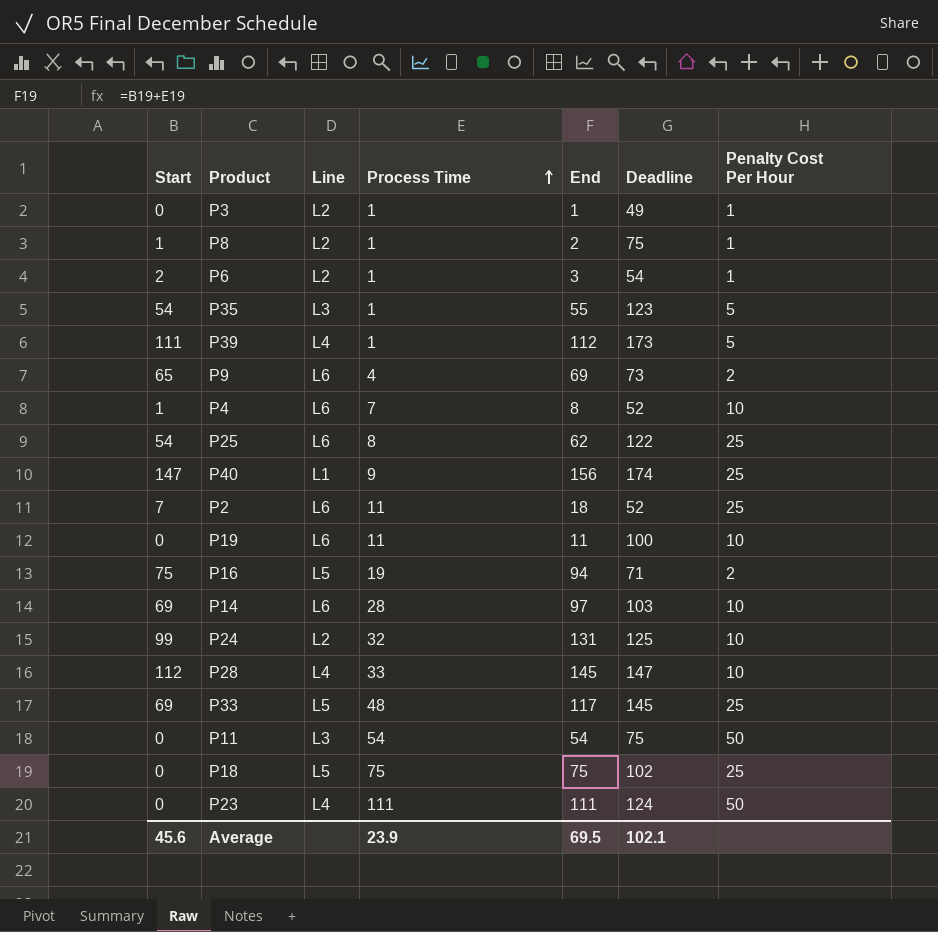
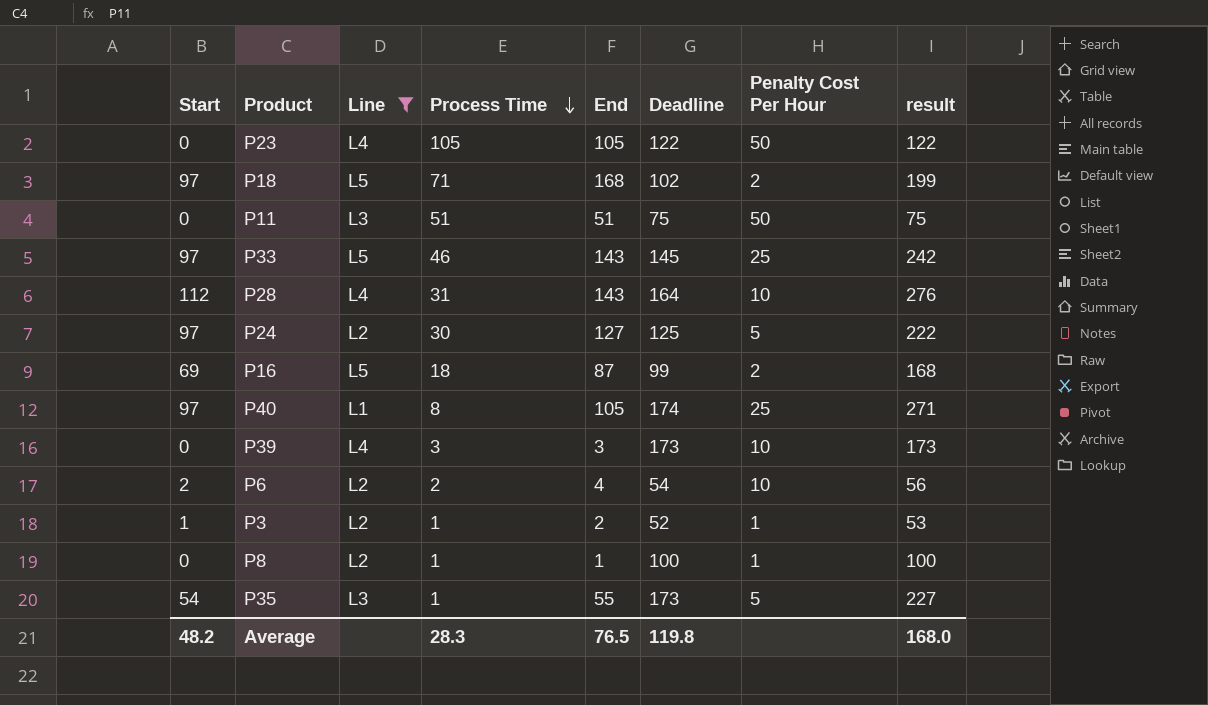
filter: none -> Line != L6
row order: Process Time ascending -> Process Time descending
column result | formula: none -> [Start] + [Deadline]
P23 | Process Time: 111 -> 105
P23 | End: 111 -> 105
P23 | Deadline: 124 -> 122
P18 | Start: 0 -> 97
P18 | Process Time: 75 -> 71
P18 | End: 75 -> 168
P18 | Penalty Cost Per Hour: 25 -> 2
P11 | Process Time: 54 -> 51
P11 | End: 54 -> 51
P33 | Start: 69 -> 97
P33 | Process Time: 48 -> 46
P33 | End: 117 -> 143
P28 | Process Time: 33 -> 31
P28 | End: 145 -> 143
P28 | Deadline: 147 -> 164
P24 | Start: 99 -> 97
P24 | Process Time: 32 -> 30
P24 | End: 131 -> 127
P24 | Penalty Cost Per Hour: 10 -> 5
P16 | Start: 75 -> 69
P16 | Process Time: 19 -> 18
P16 | End: 94 -> 87
P16 | Deadline: 71 -> 99
P40 | Start: 147 -> 97
P40 | Process Time: 9 -> 8
P40 | End: 156 -> 105
P39 | Start: 111 -> 0
P39 | Process Time: 1 -> 3
P39 | End: 112 -> 3
P39 | Penalty Cost Per Hour: 5 -> 10
P6 | Process Time: 1 -> 2
P6 | End: 3 -> 4
P6 | Penalty Cost Per Hour: 1 -> 10
P3 | Start: 0 -> 1
P3 | End: 1 -> 2
P3 | Deadline: 49 -> 52
P8 | Start: 1 -> 0
P8 | End: 2 -> 1
P8 | Deadline: 75 -> 100
P35 | Deadline: 123 -> 173
Average | Start: 45.6 -> 48.2
Average | Process Time: 23.9 -> 28.3
Average | End: 69.5 -> 76.5
Average | Deadline: 102.1 -> 119.8

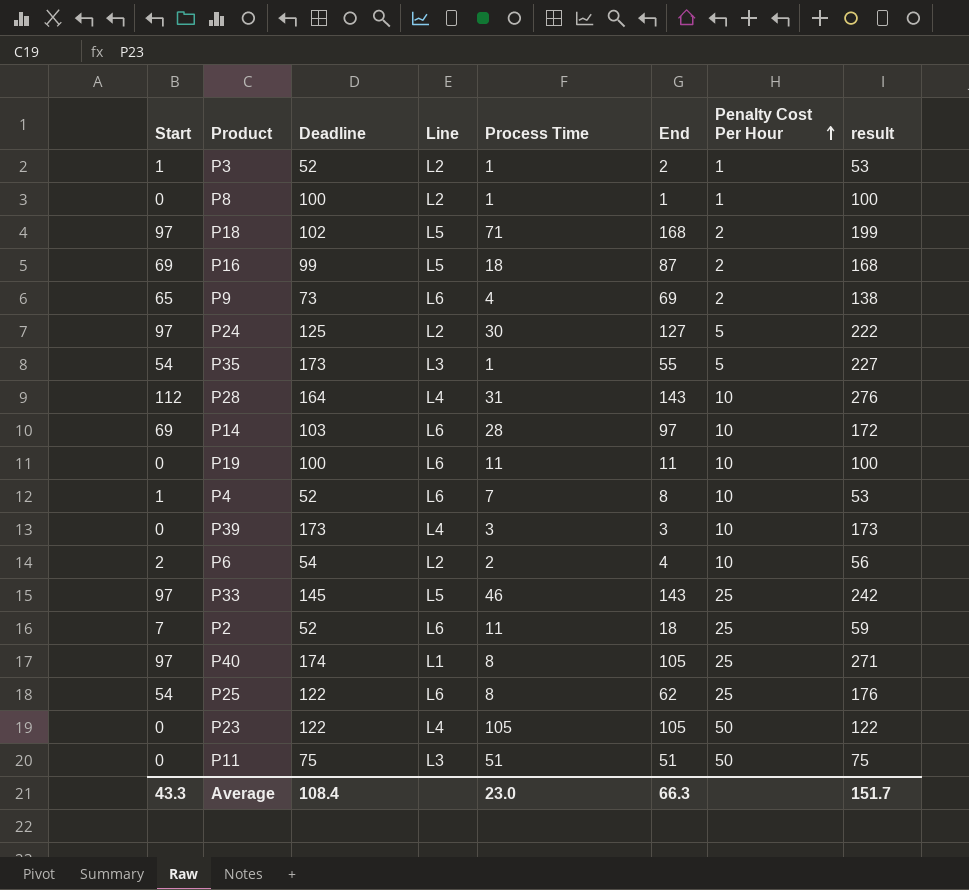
filter: Line != L6 -> none
row order: Process Time descending -> Penalty Cost Per Hour ascending
column Deadline | position: 6 -> 3
Average | Start: 48.2 -> 43.3
Average | Deadline: 119.8 -> 108.4
Average | Process Time: 28.3 -> 23.0
Average | End: 76.5 -> 66.3
Average | result: 168.0 -> 151.7

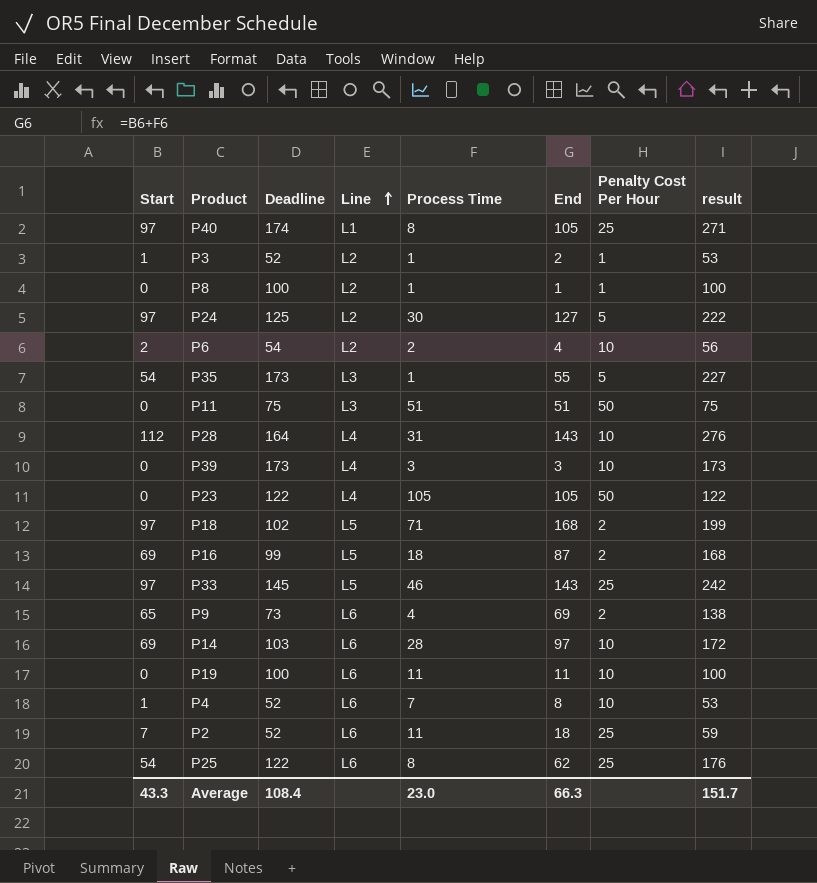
row order: Penalty Cost Per Hour ascending -> Line ascending

